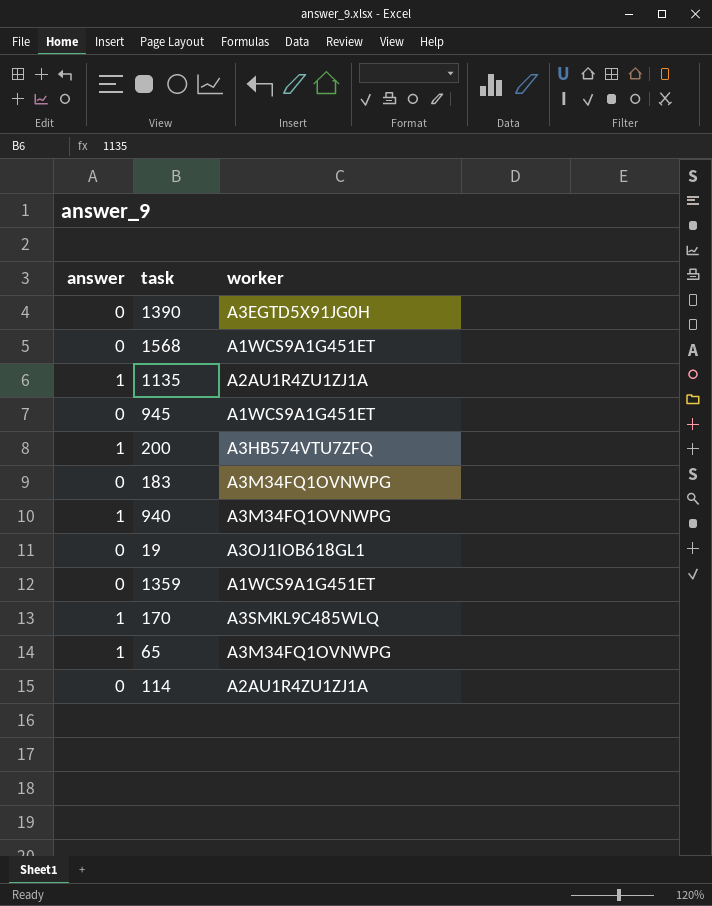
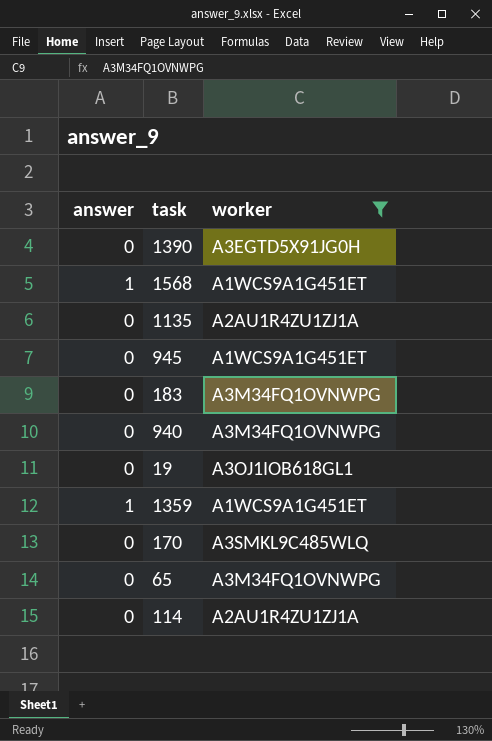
filter: none -> worker != A3HB574VTU7ZFQ
1568 | answer: 0 -> 1
1135 | answer: 1 -> 0
940 | answer: 1 -> 0
1359 | answer: 0 -> 1
170 | answer: 1 -> 0
65 | answer: 1 -> 0

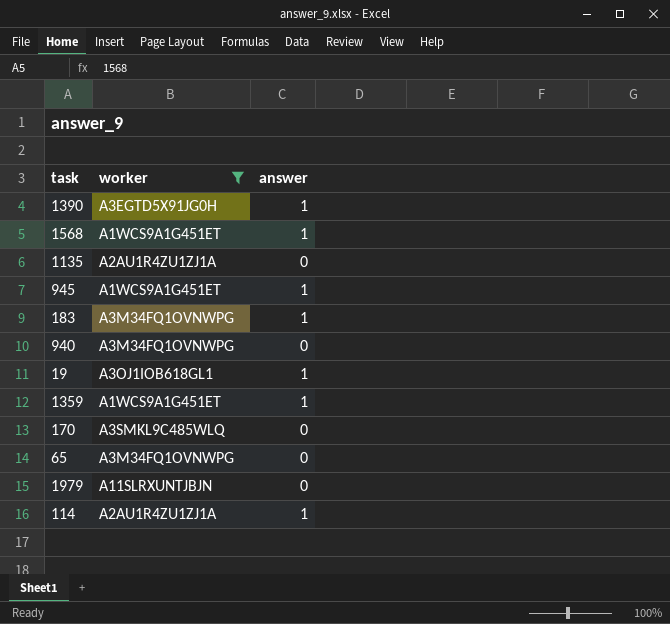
column answer | position: 1 -> 3
1390 | answer: 0 -> 1
945 | answer: 0 -> 1
183 | answer: 0 -> 1
19 | answer: 0 -> 1
row 1979: none -> A11SLRXUNTJBJN | 0
114 | answer: 0 -> 1

